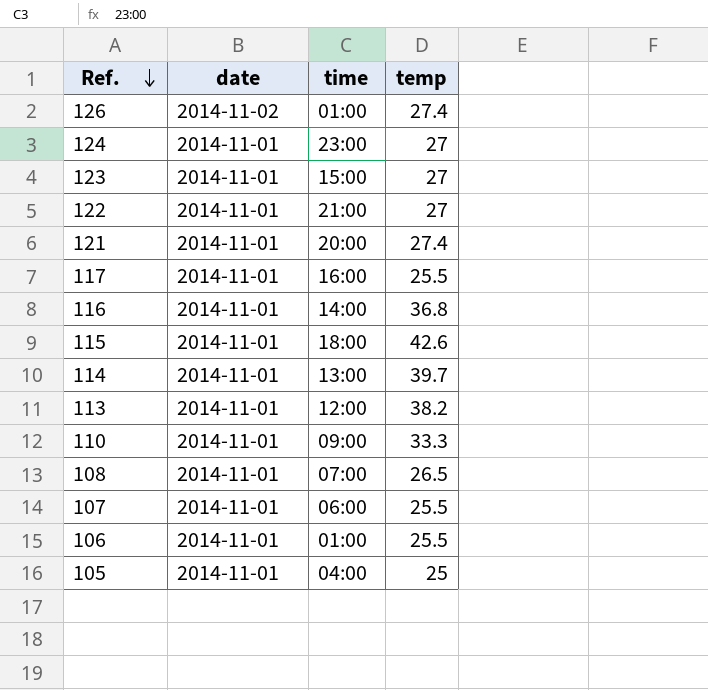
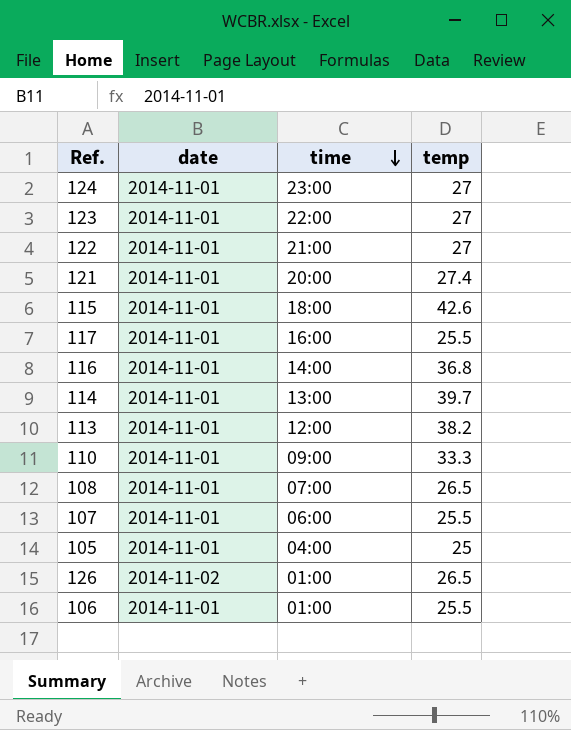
row order: Ref. descending -> time descending
123 | time: 15:00 -> 22:00
126 | temp: 27.4 -> 26.5

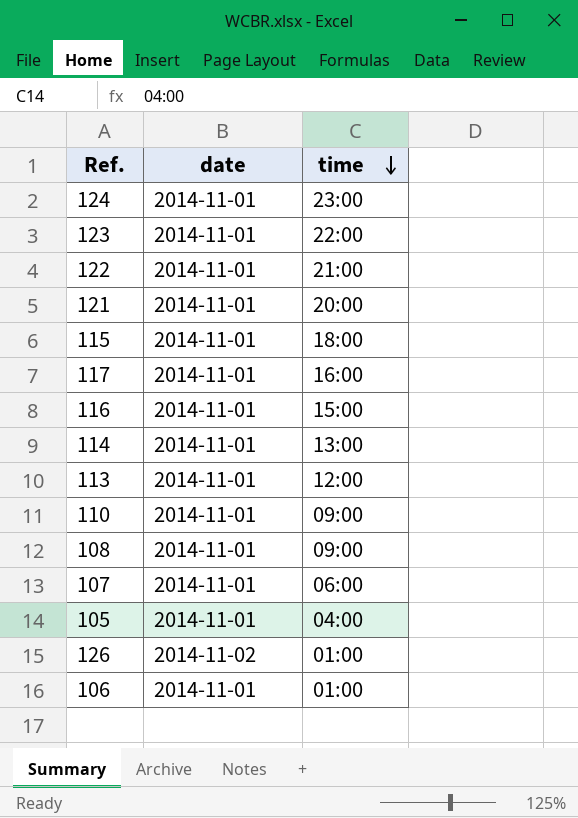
column temp | position: 4 -> none
116 | time: 14:00 -> 15:00
108 | time: 07:00 -> 09:00

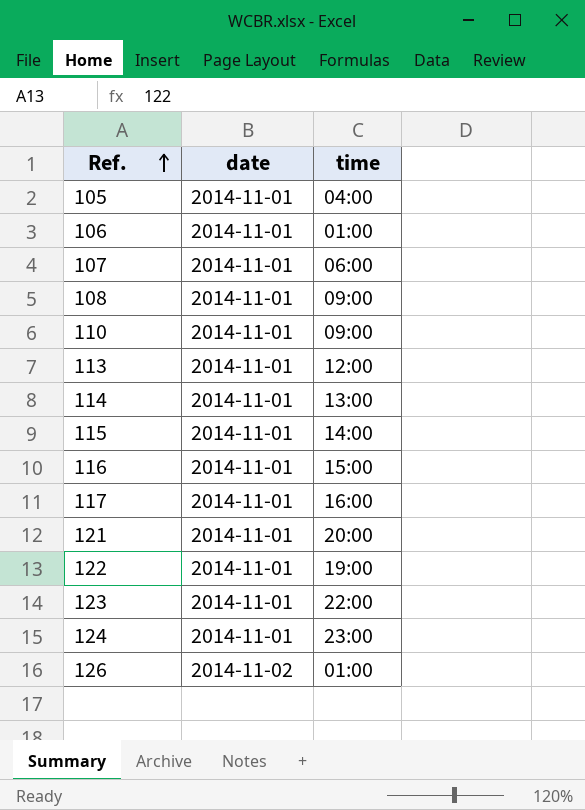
row order: time descending -> Ref. ascending
115 | time: 18:00 -> 14:00
122 | time: 21:00 -> 19:00

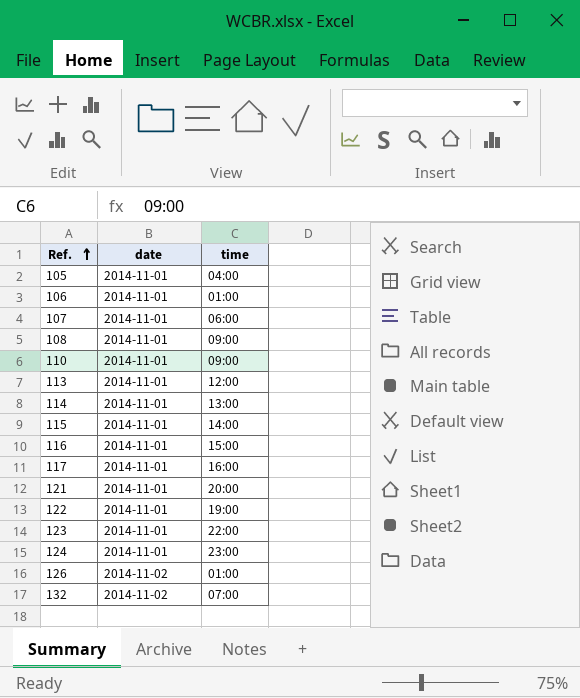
row 132: none -> 2014-11-02 | 07:00

